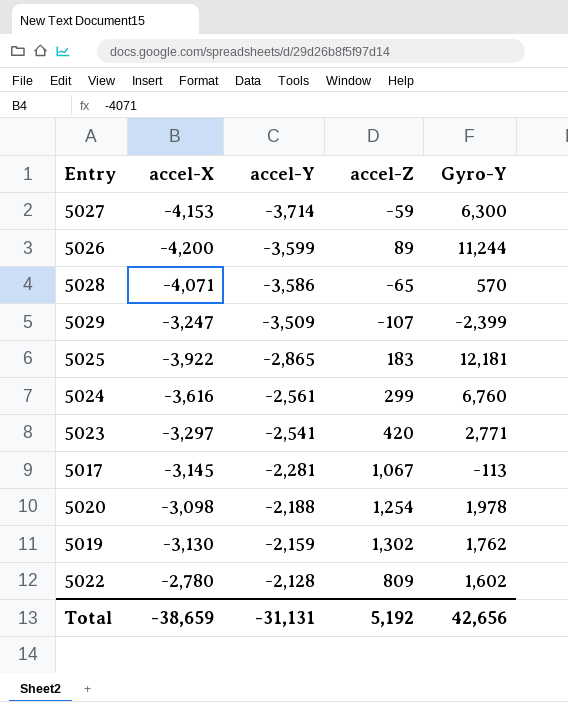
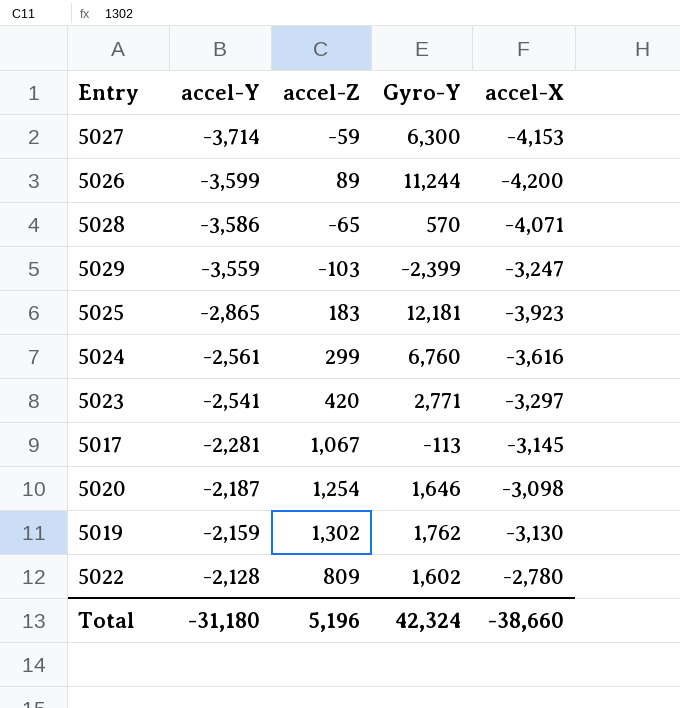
column accel-X | position: 2 -> 5
5029 | accel-Y: -3,509 -> -3,559
5029 | accel-Z: -107 -> -103
5025 | accel-X: -3,922 -> -3,923
5020 | accel-Y: -2,188 -> -2,187
5020 | Gyro-Y: 1,978 -> 1,646
Total | accel-Y: -31,131 -> -31,180
Total | accel-Z: 5,192 -> 5,196
Total | Gyro-Y: 42,656 -> 42,324
Total | accel-X: -38,659 -> -38,660

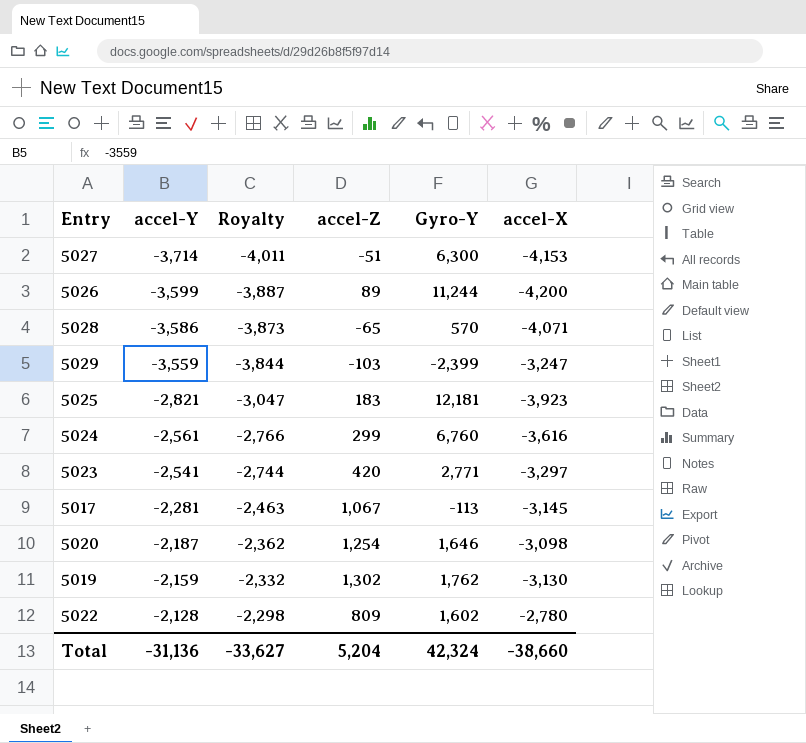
column Royalty | formula: none -> [accel-Y] * 1.08
5027 | accel-Z: -59 -> -51
5025 | accel-Y: -2,865 -> -2,821
Total | accel-Y: -31,180 -> -31,136
Total | accel-Z: 5,196 -> 5,204

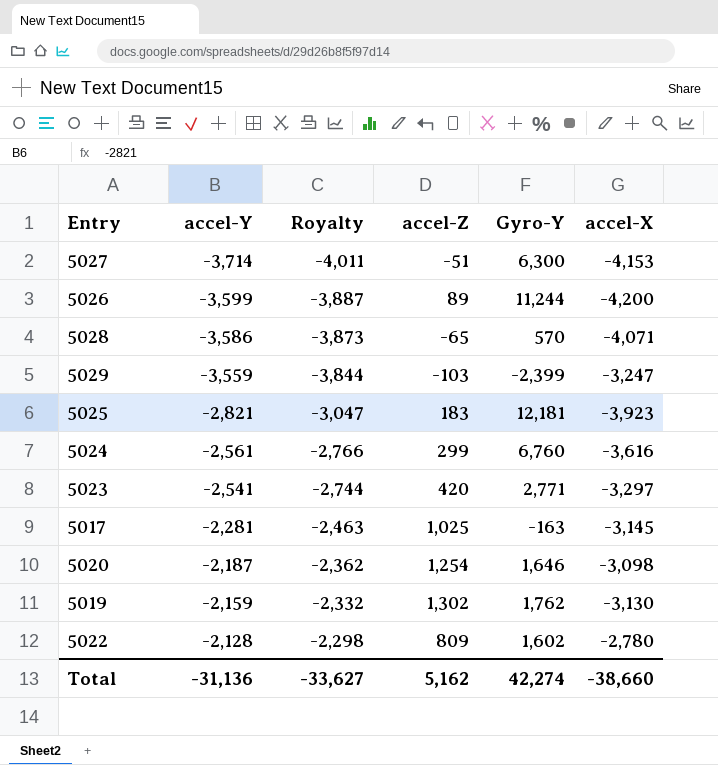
5017 | accel-Z: 1,067 -> 1,025
5017 | Gyro-Y: -113 -> -163
Total | accel-Z: 5,204 -> 5,162
Total | Gyro-Y: 42,324 -> 42,274

